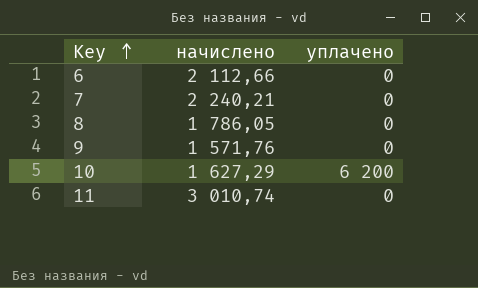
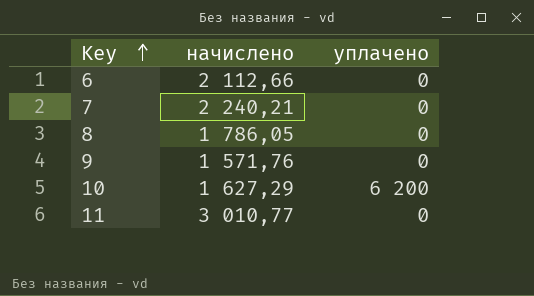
11 | начислено: 3 010,74 -> 3 010,77

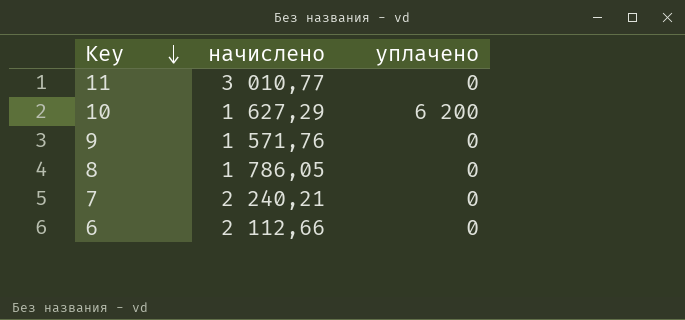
row order: Key ascending -> Key descending

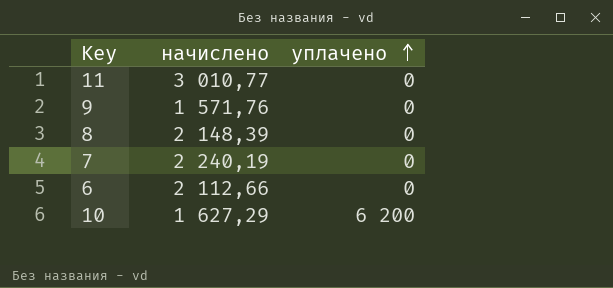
row order: Key descending -> уплачено ascending
8 | начислено: 1 786,05 -> 2 148,39
7 | начислено: 2 240,21 -> 2 240,19

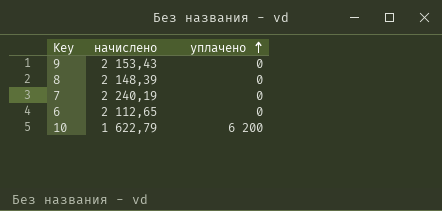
row 11: 3 010,77 | 0 -> none
9 | начислено: 1 571,76 -> 2 153,43
6 | начислено: 2 112,66 -> 2 112,65
10 | начислено: 1 627,29 -> 1 622,79

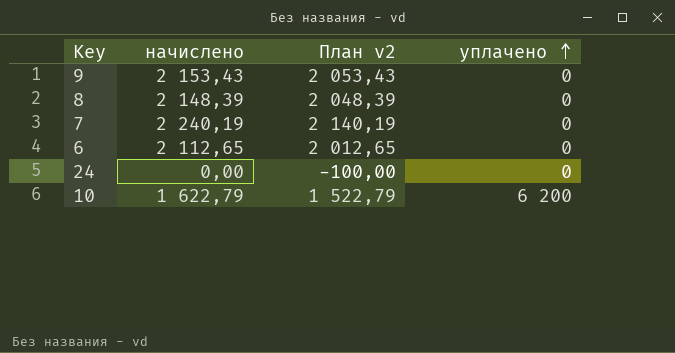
column План v2 | formula: none -> [начислено] - 100
row 24: none -> 0,00 | -100,00 | 0

